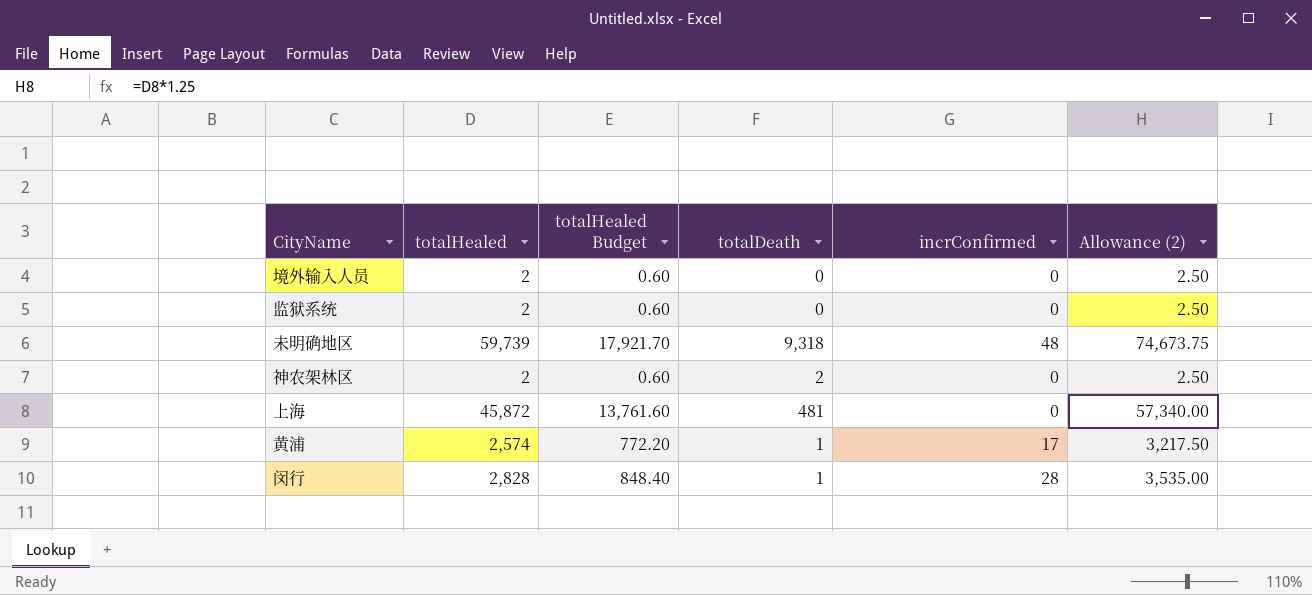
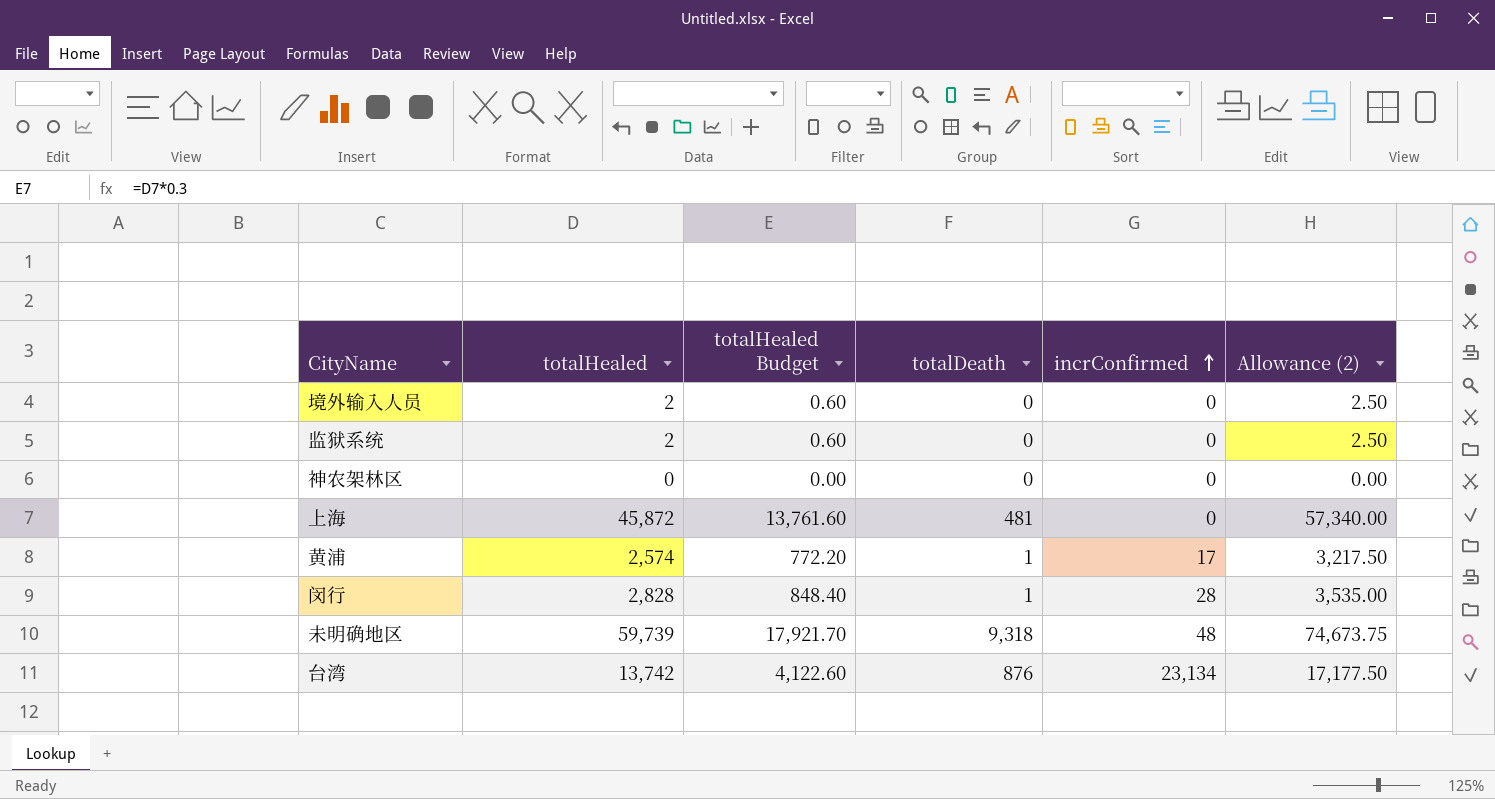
row order: none -> incrConfirmed ascending
神农架林区 | totalHealed: 2 -> 0
神农架林区 | totalHealed Budget: 0.60 -> 0.00
神农架林区 | totalDeath: 2 -> 0
神农架林区 | Allowance (2): 2.50 -> 0.00
row 台湾: none -> 13,742 | 4,122.60 | 876 | 23,134 | 17,177.50

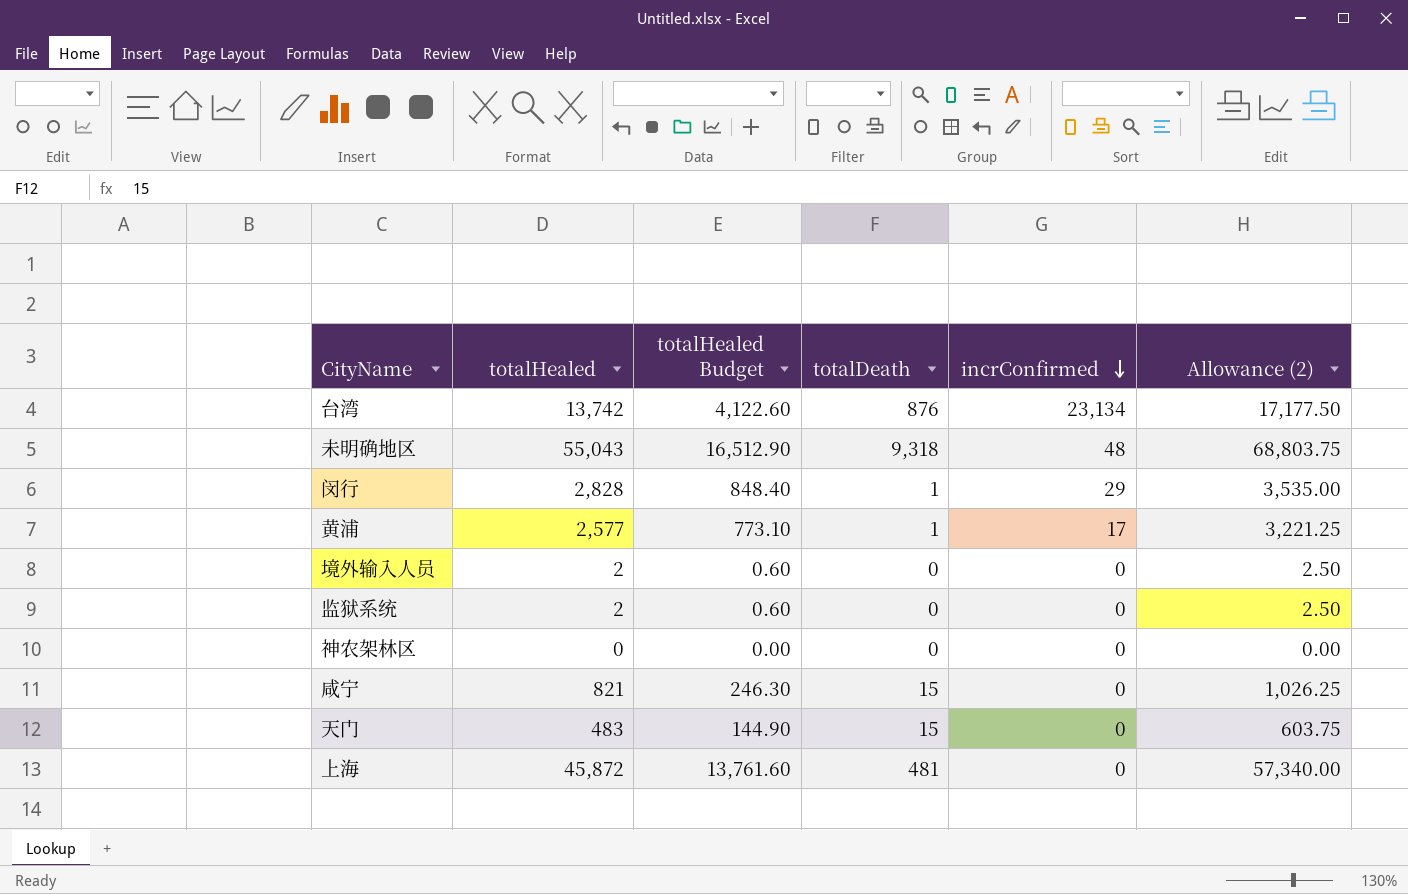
row order: incrConfirmed ascending -> incrConfirmed descending
未明确地区 | totalHealed: 59,739 -> 55,043
未明确地区 | totalHealed Budget: 17,921.70 -> 16,512.90
未明确地区 | Allowance (2): 74,673.75 -> 68,803.75
闵行 | incrConfirmed: 28 -> 29
黄浦 | totalHealed: 2,574 -> 2,577
黄浦 | totalHealed Budget: 772.20 -> 773.10
黄浦 | Allowance (2): 3,217.50 -> 3,221.25
row 咸宁: none -> 821 | 246.30 | 15 | 0 | 1,026.25
row 天门: none -> 483 | 144.90 | 15 | 0 | 603.75

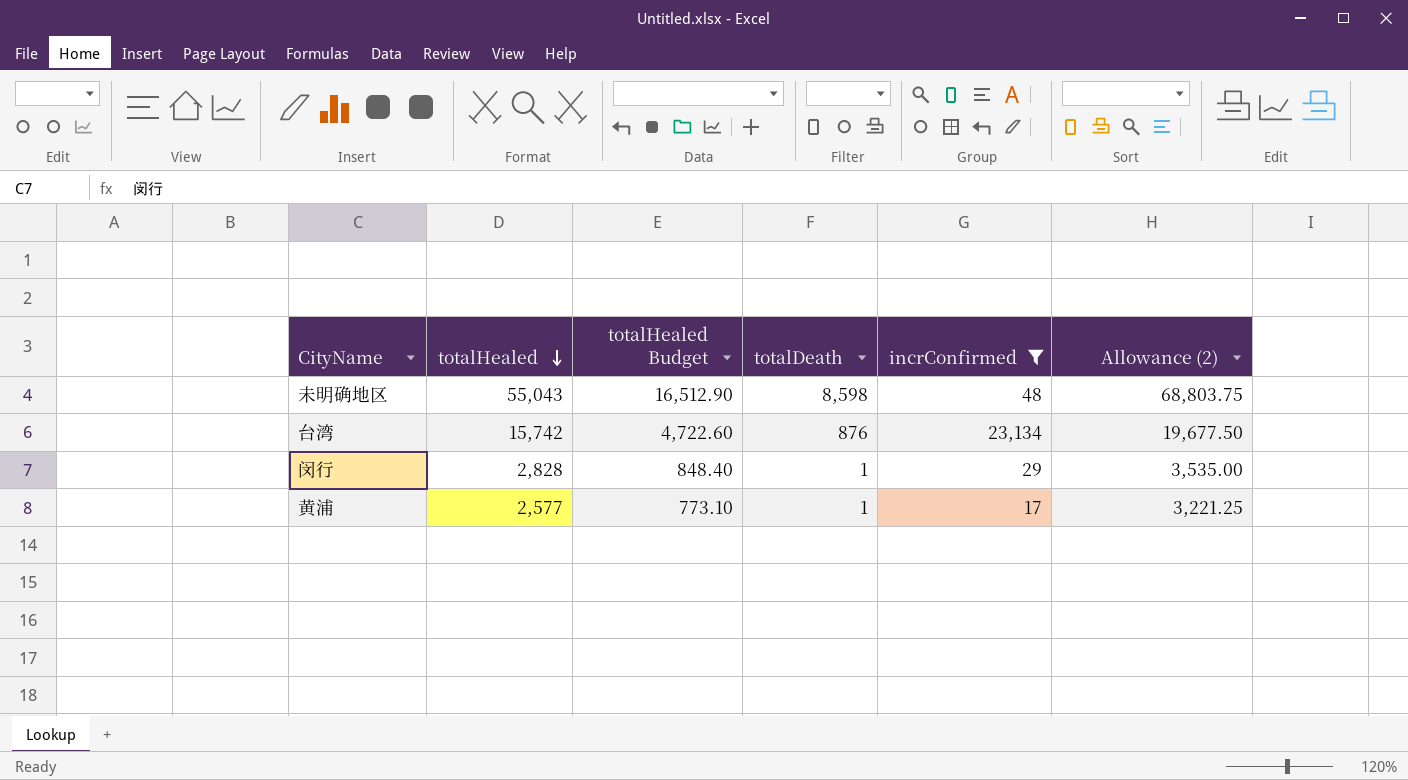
filter: none -> incrConfirmed != 0
row order: incrConfirmed descending -> totalHealed descending
未明确地区 | totalDeath: 9,318 -> 8,598
台湾 | totalHealed: 13,742 -> 15,742
台湾 | totalHealed Budget: 4,122.60 -> 4,722.60
台湾 | Allowance (2): 17,177.50 -> 19,677.50

